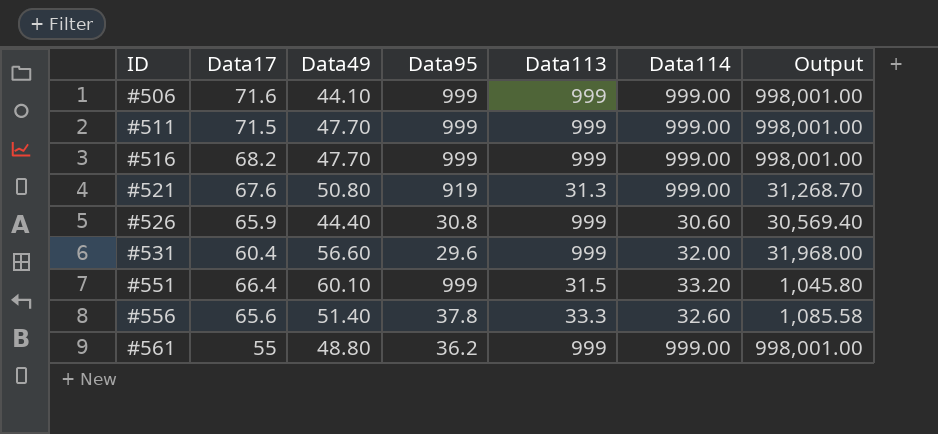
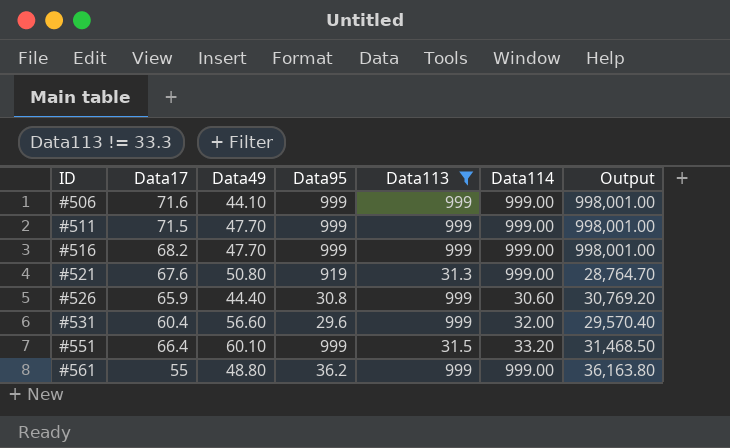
filter: none -> Data113 != 33.3
column Output | formula: [Data113] * [Data114] -> [Data95] * [Data113]

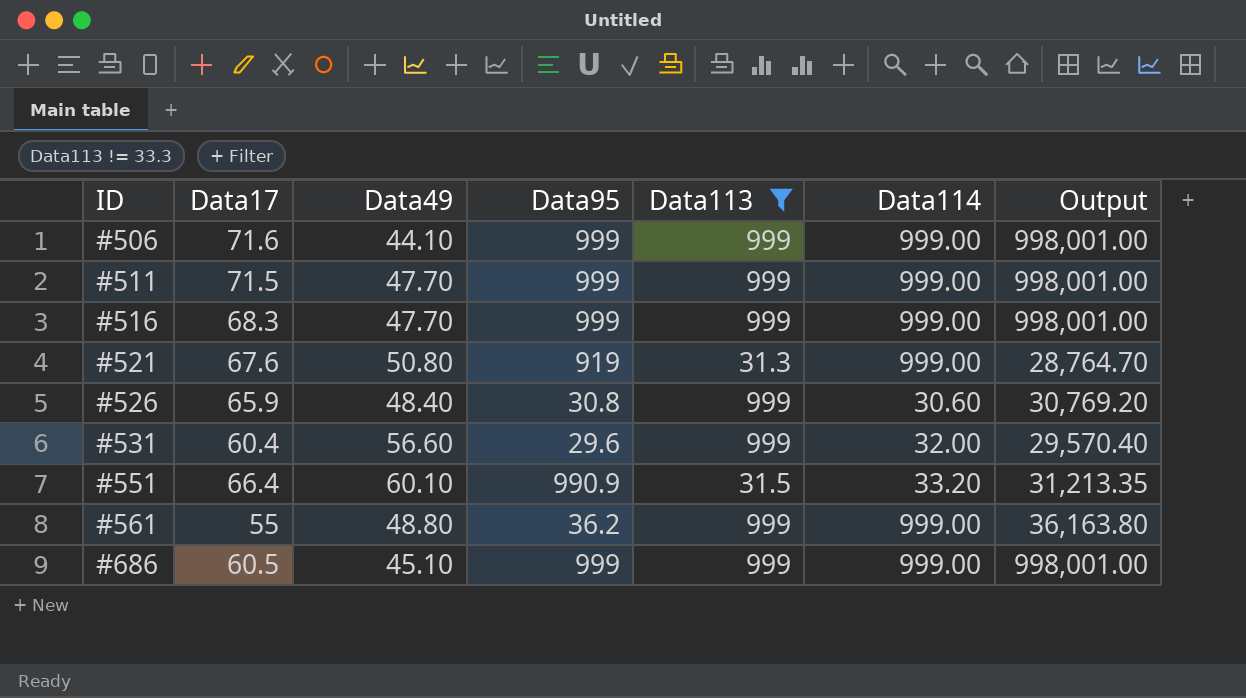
#516 | Data17: 68.2 -> 68.3
#526 | Data49: 44.40 -> 48.40
#551 | Data95: 999 -> 990.9
#551 | Output: 31,468.50 -> 31,213.35
row #686: none -> 60.5 | 45.10 | 999 | 999 | 999.00 | 998,001.00

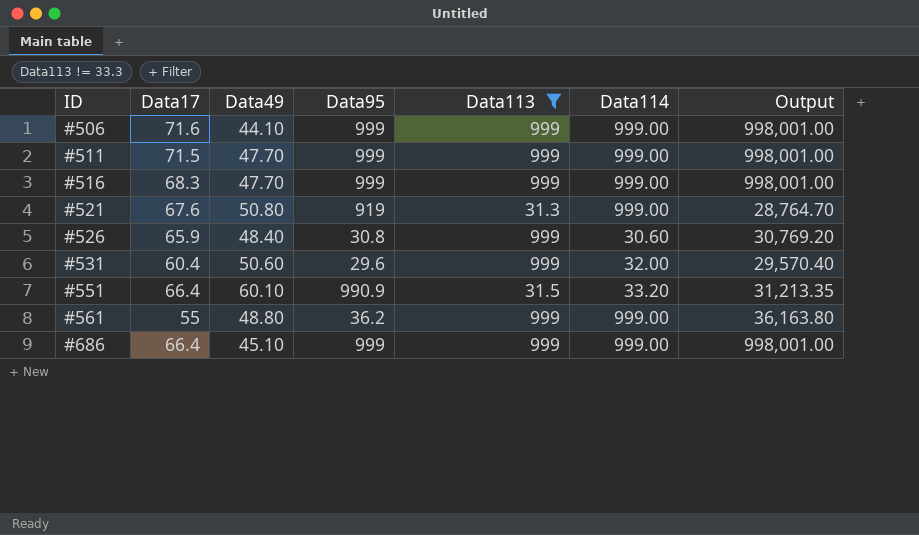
#531 | Data49: 56.60 -> 50.60
#686 | Data17: 60.5 -> 66.4

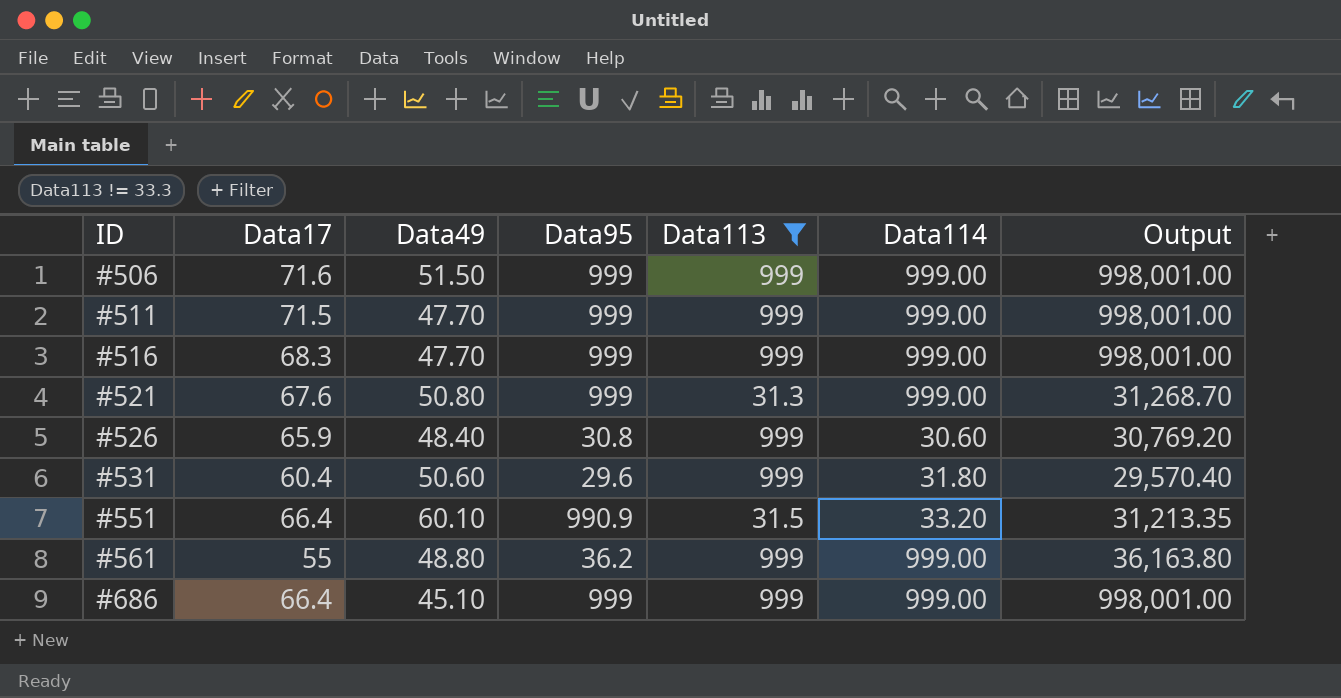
#506 | Data49: 44.10 -> 51.50
#521 | Data95: 919 -> 999
#521 | Output: 28,764.70 -> 31,268.70
#531 | Data114: 32.00 -> 31.80

